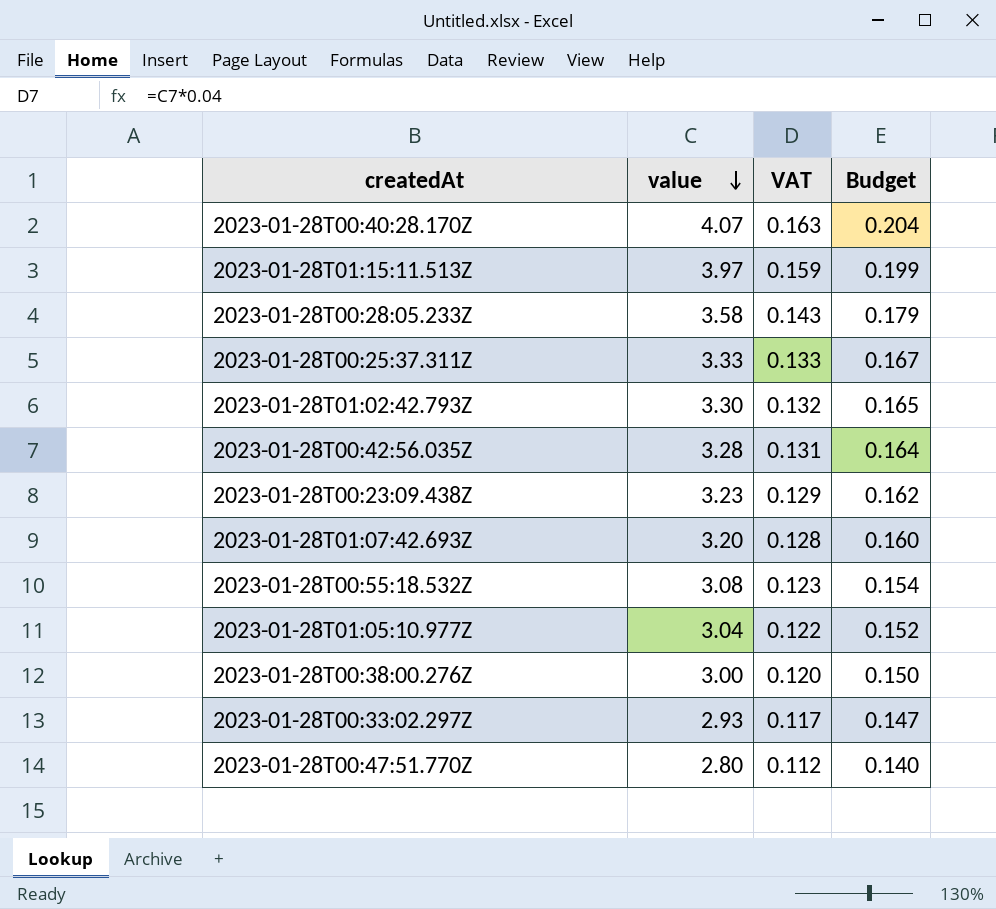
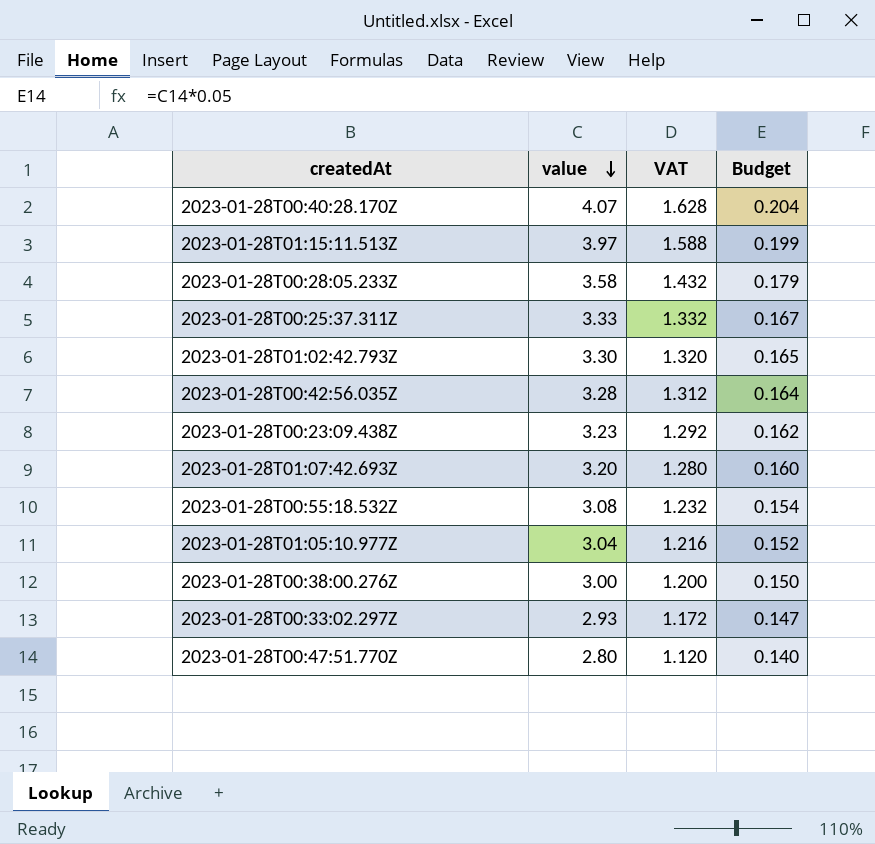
column VAT | formula: [value] * 0.04 -> [value] * 0.4

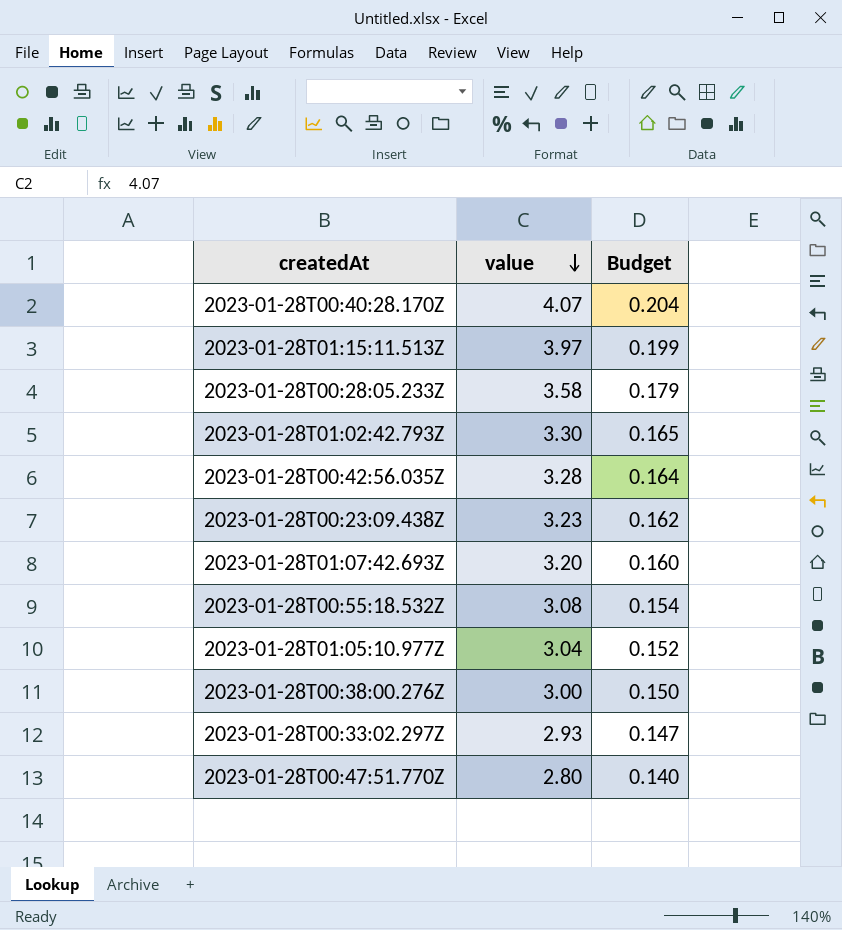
column VAT | formula: [value] * 0.4 -> none
row 2023-01-28T00:25:37.311Z: 3.33 | 1.332 | 0.167 -> none

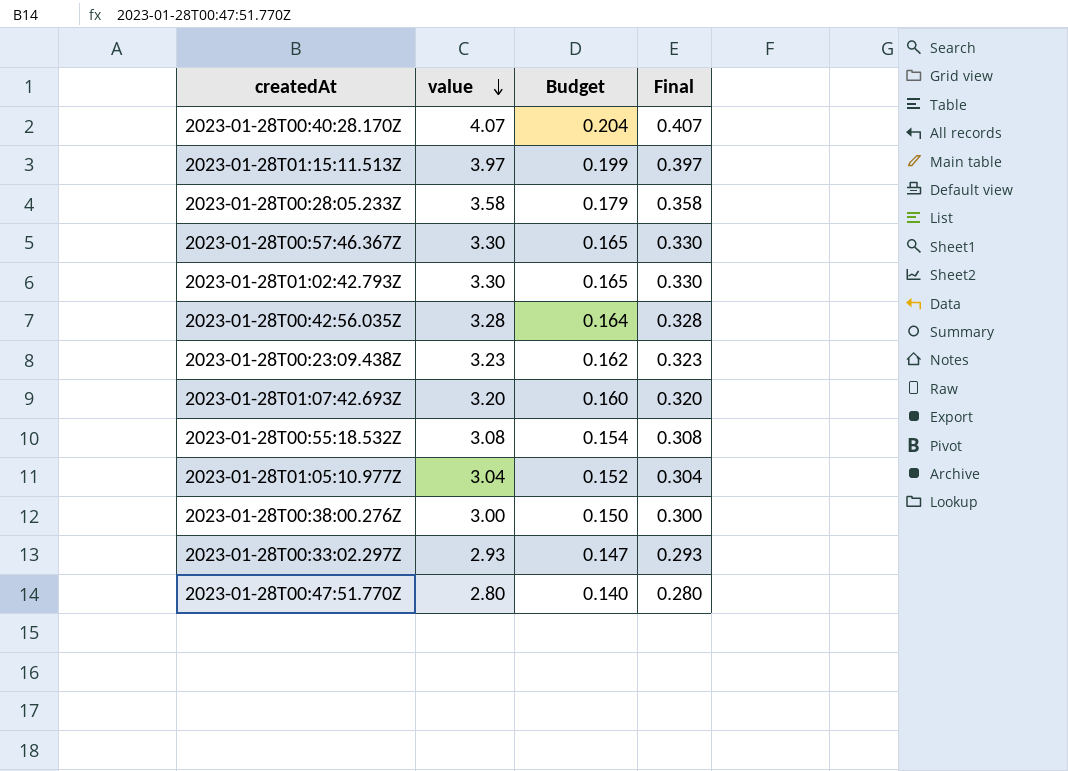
column Final | formula: none -> [value] * 0.1
row 2023-01-28T00:57:46.367Z: none -> 3.30 | 0.165 | 0.330

